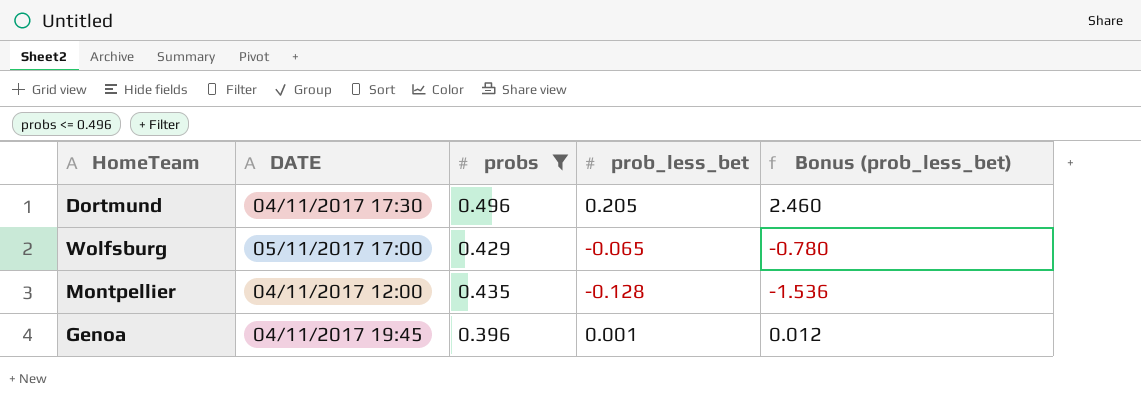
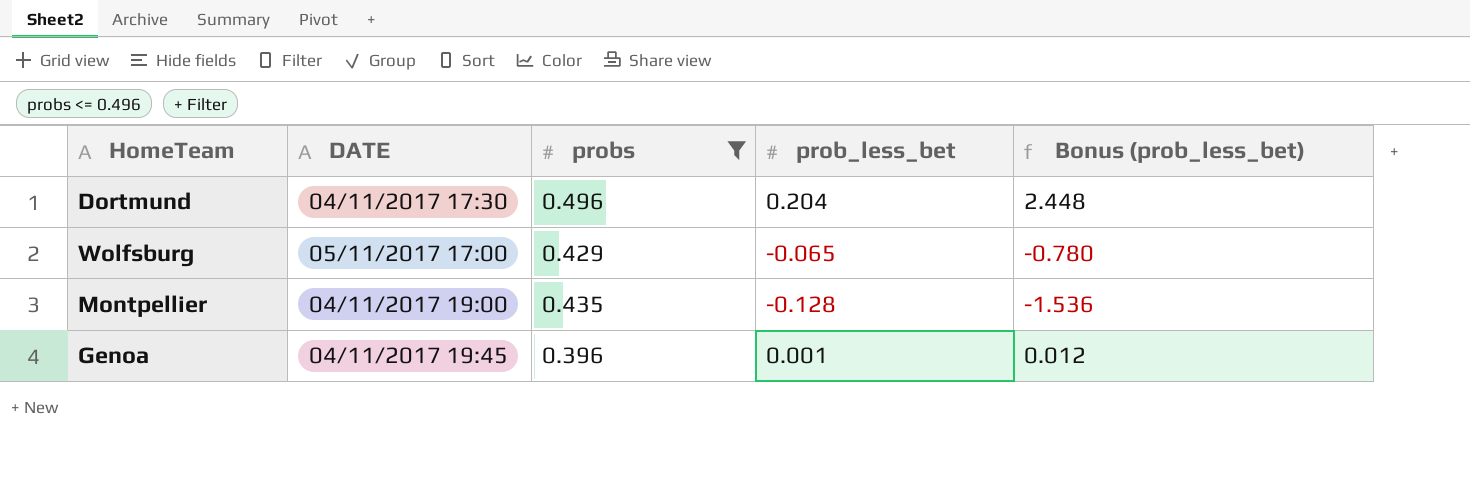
Dortmund | prob_less_bet: 0.205 -> 0.204
Dortmund | Bonus (prob_less_bet): 2.460 -> 2.448
Montpellier | DATE: 04/11/2017 12:00 -> 04/11/2017 19:00

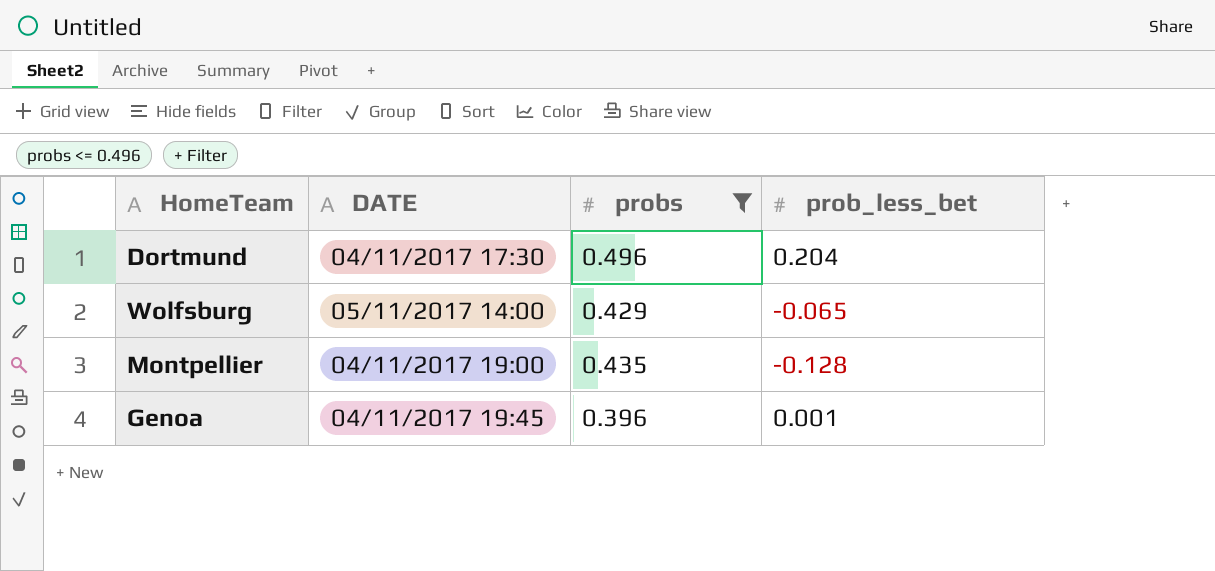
column Bonus (prob_less_bet) | formula: [prob_less_bet] * 12 -> none
Wolfsburg | DATE: 05/11/2017 17:00 -> 05/11/2017 14:00

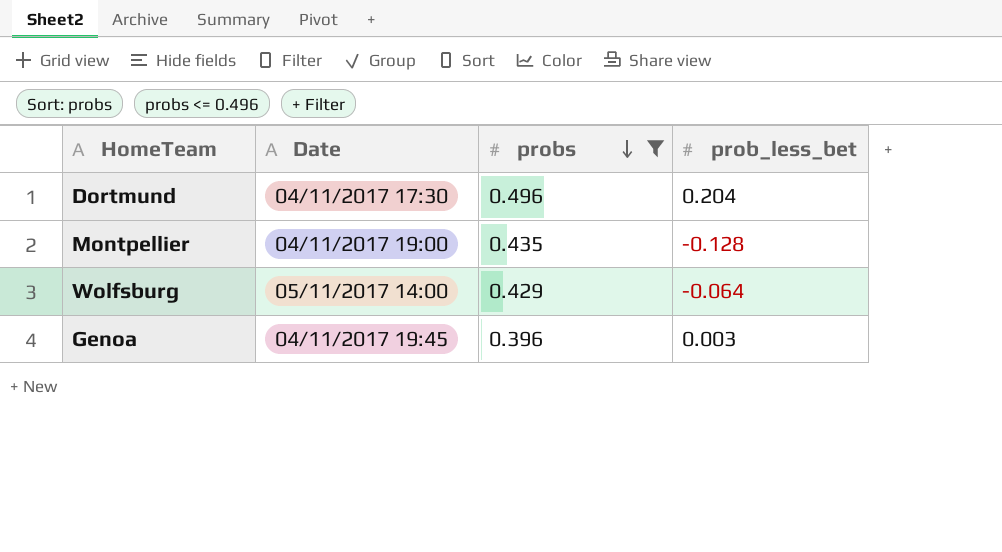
row order: none -> probs descending
column name: DATE -> Date
Wolfsburg | prob_less_bet: -0.065 -> -0.064
Genoa | prob_less_bet: 0.001 -> 0.003

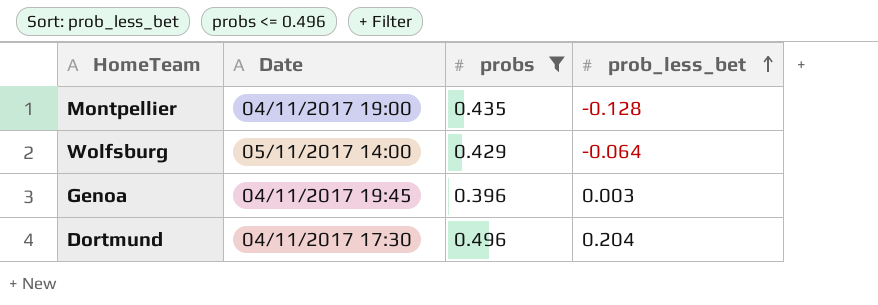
row order: probs descending -> prob_less_bet ascending

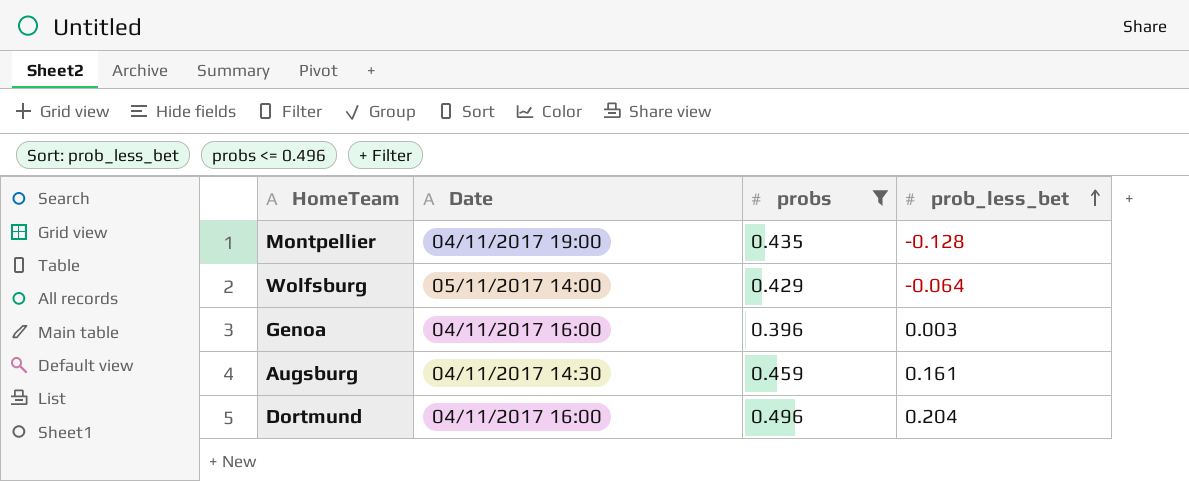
Genoa | Date: 04/11/2017 19:45 -> 04/11/2017 16:00
row Augsburg: none -> 04/11/2017 14:30 | 0.459 | 0.161
Dortmund | Date: 04/11/2017 17:30 -> 04/11/2017 16:00

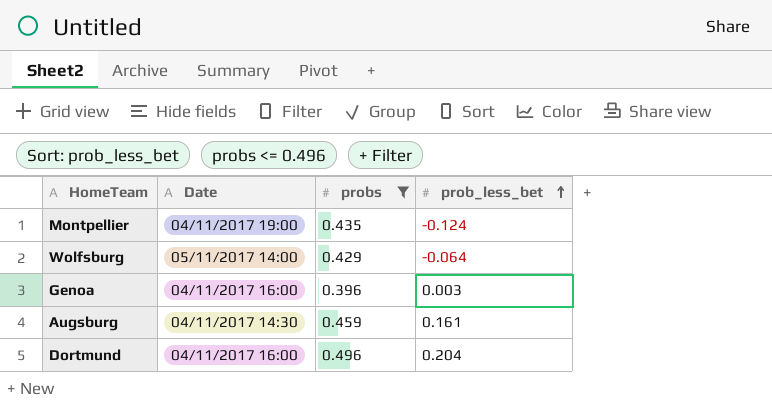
Montpellier | prob_less_bet: -0.128 -> -0.124

